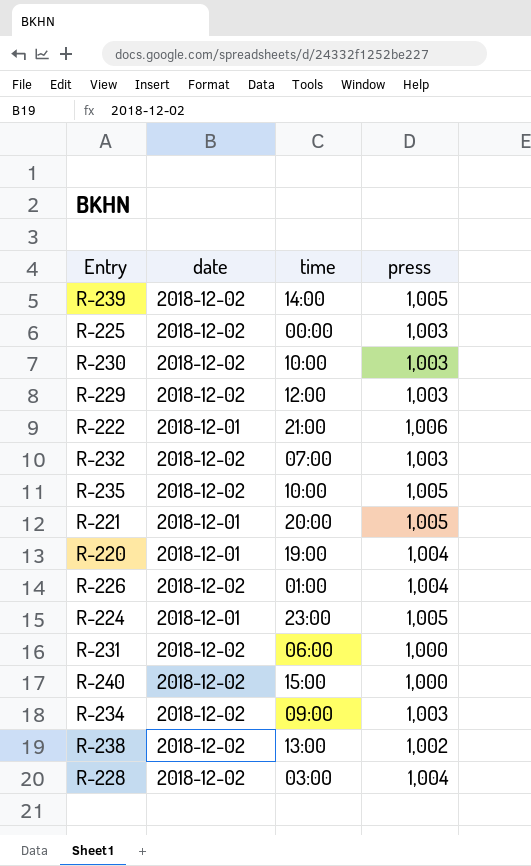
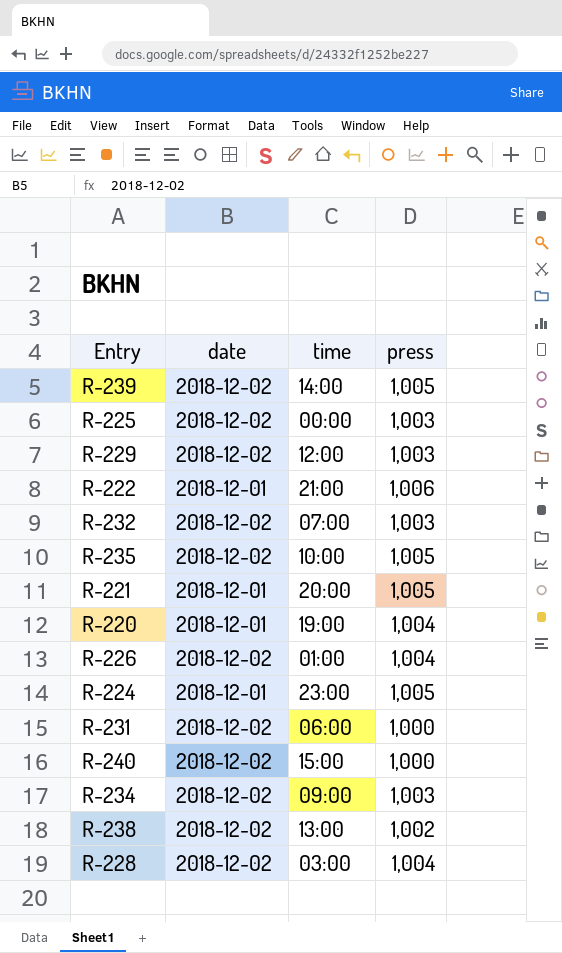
row R-230: 2018-12-02 | 10:00 | 1,003 -> none

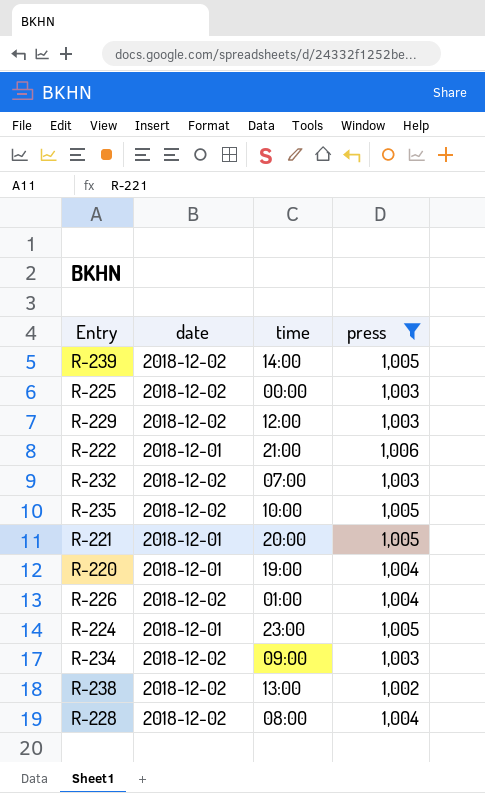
filter: none -> press != 1,000
R-228 | time: 03:00 -> 08:00

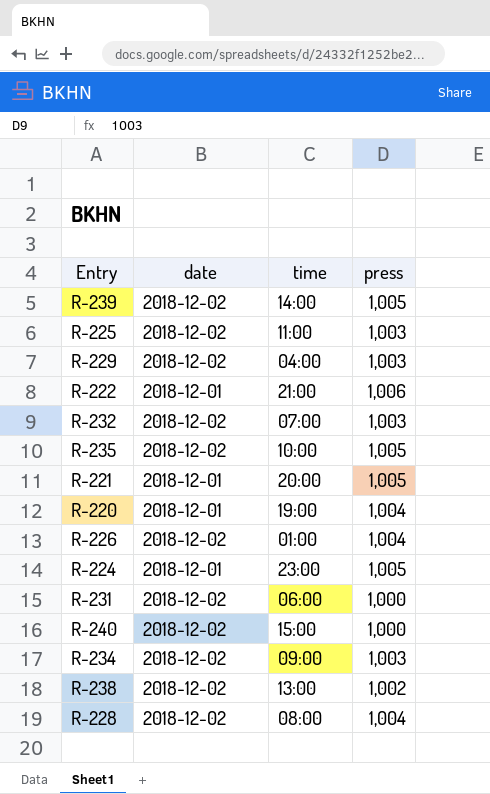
filter: press != 1,000 -> none
R-225 | time: 00:00 -> 11:00
R-229 | time: 12:00 -> 04:00

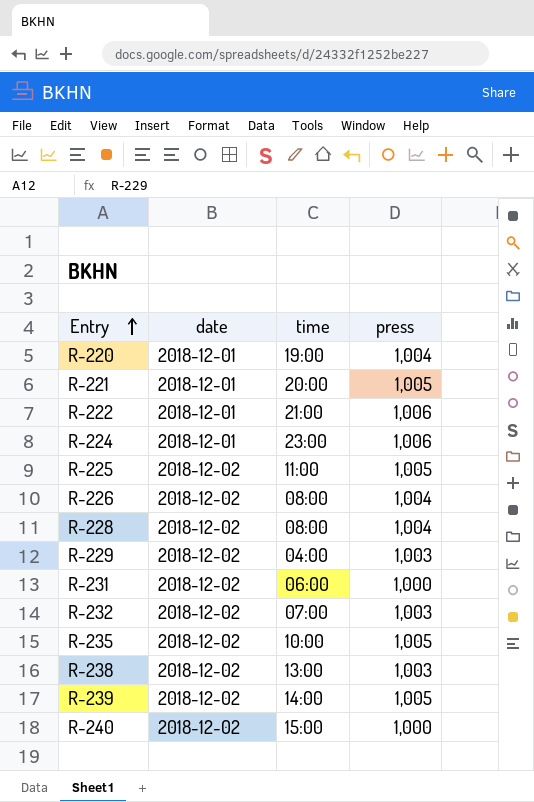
row order: none -> Entry ascending
row R-234: 2018-12-02 | 09:00 | 1,003 -> none
R-224 | press: 1,005 -> 1,006
R-225 | press: 1,003 -> 1,005
R-226 | time: 01:00 -> 08:00
R-238 | press: 1,002 -> 1,003

